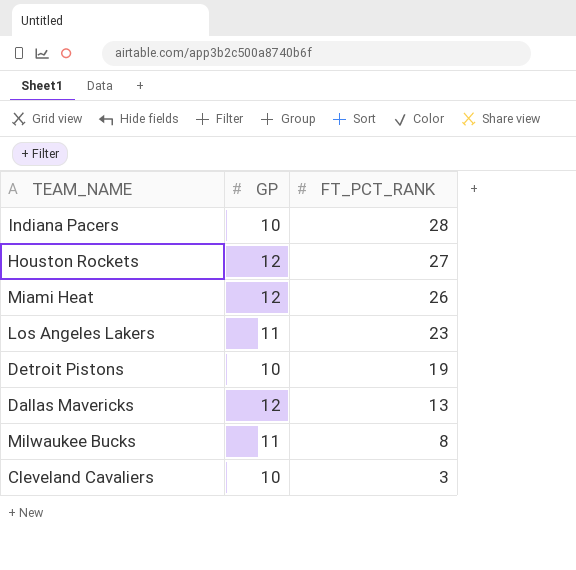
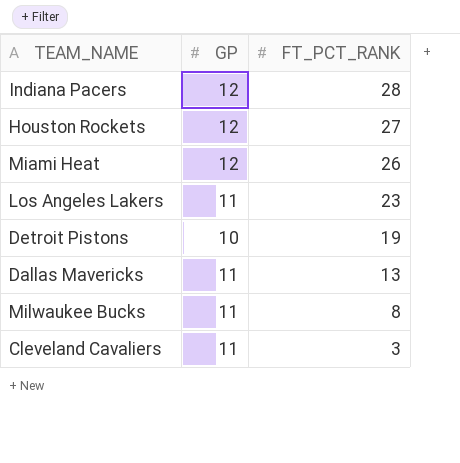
Indiana Pacers | GP: 10 -> 12
Dallas Mavericks | GP: 12 -> 11
Cleveland Cavaliers | GP: 10 -> 11

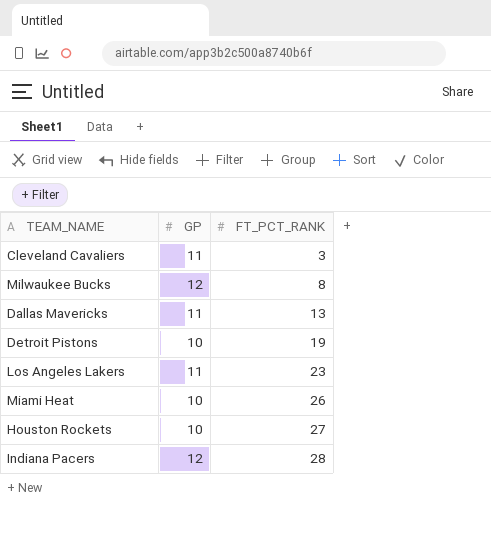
row order: FT_PCT_RANK descending -> FT_PCT_RANK ascending
Milwaukee Bucks | GP: 11 -> 12
Miami Heat | GP: 12 -> 10
Houston Rockets | GP: 12 -> 10

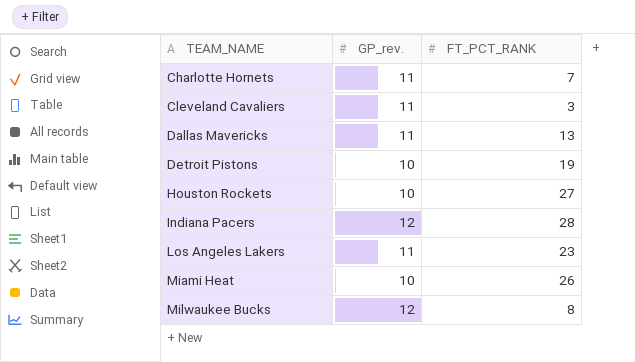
row order: FT_PCT_RANK ascending -> TEAM_NAME ascending
column name: GP -> GP_rev.
row Charlotte Hornets: none -> 11 | 7

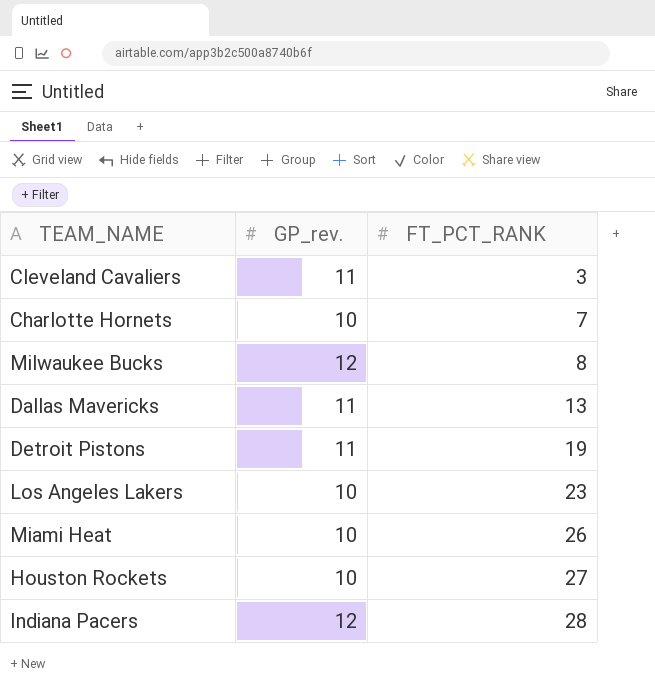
row order: TEAM_NAME ascending -> FT_PCT_RANK ascending
Charlotte Hornets | GP_rev.: 11 -> 10
Detroit Pistons | GP_rev.: 10 -> 11
Los Angeles Lakers | GP_rev.: 11 -> 10

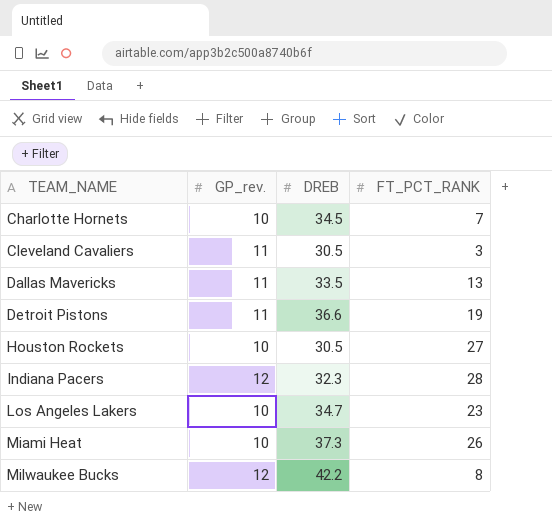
row order: FT_PCT_RANK ascending -> TEAM_NAME ascending
column DREB | position: none -> 3

